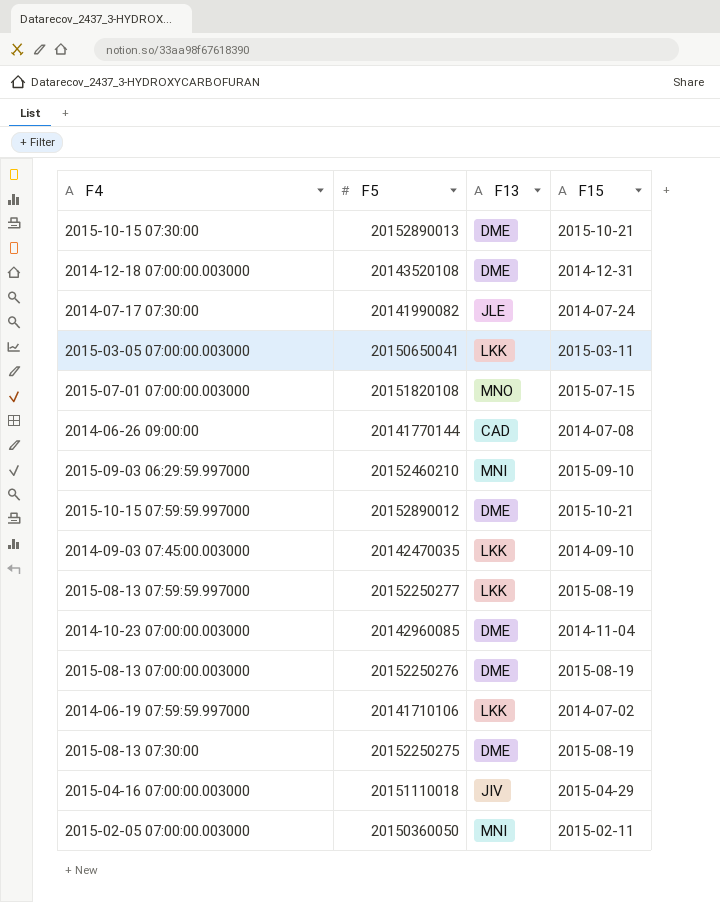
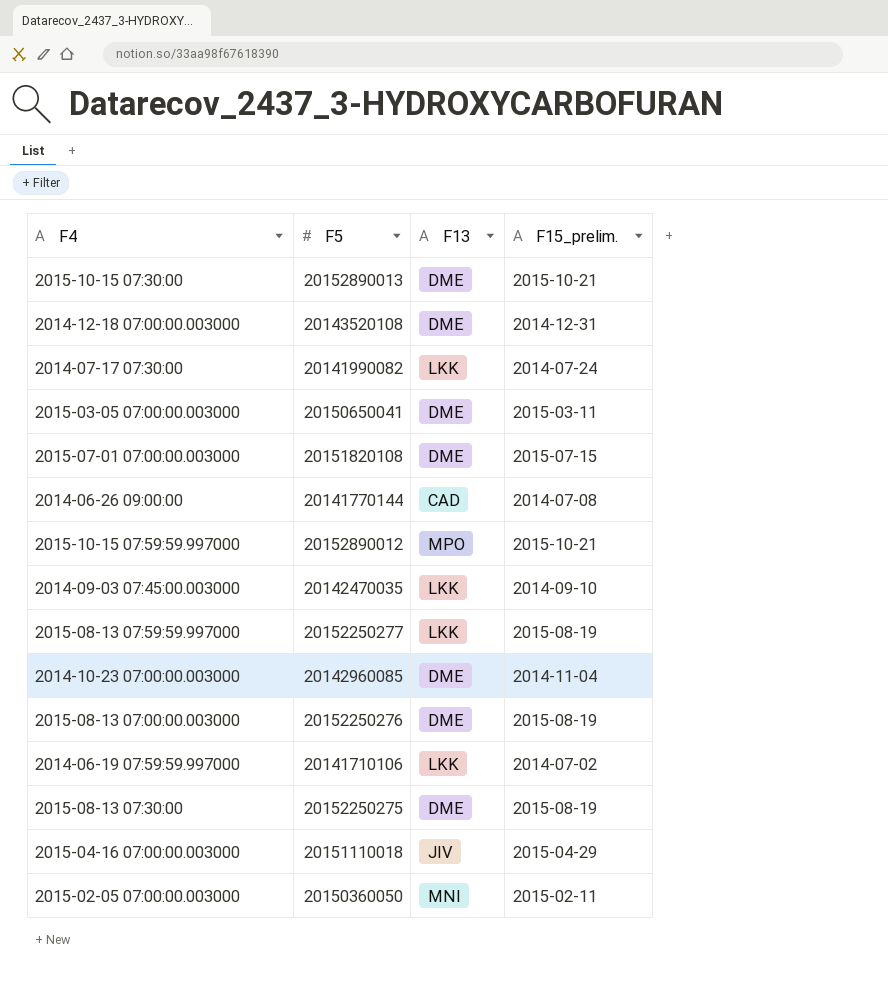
column name: F15 -> F15_prelim.
row 2015-09-03 06:29:59.997000: 20152460210 | MNI | 2015-09-10 -> none
2014-07-17 07:30:00 | F13: JLE -> LKK
2015-03-05 07:00:00.003000 | F13: LKK -> DME
2015-07-01 07:00:00.003000 | F13: MNO -> DME
2015-10-15 07:59:59.997000 | F13: DME -> MPO

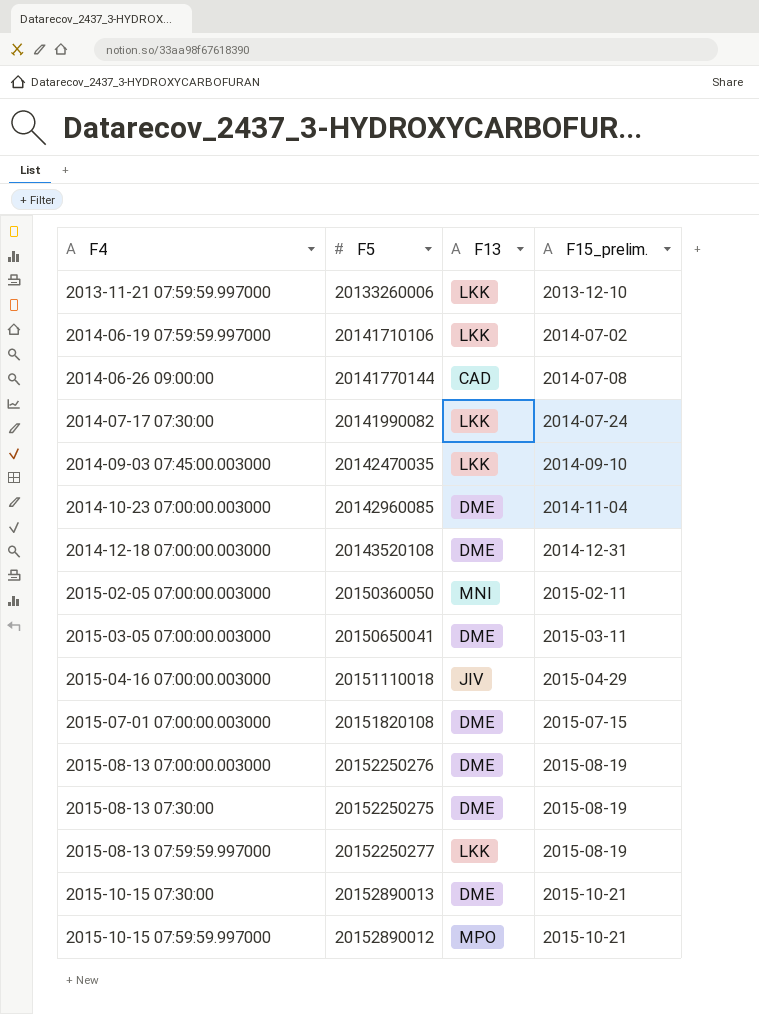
row order: none -> F4 ascending
row 2013-11-21 07:59:59.997000: none -> 20133260006 | LKK | 2013-12-10

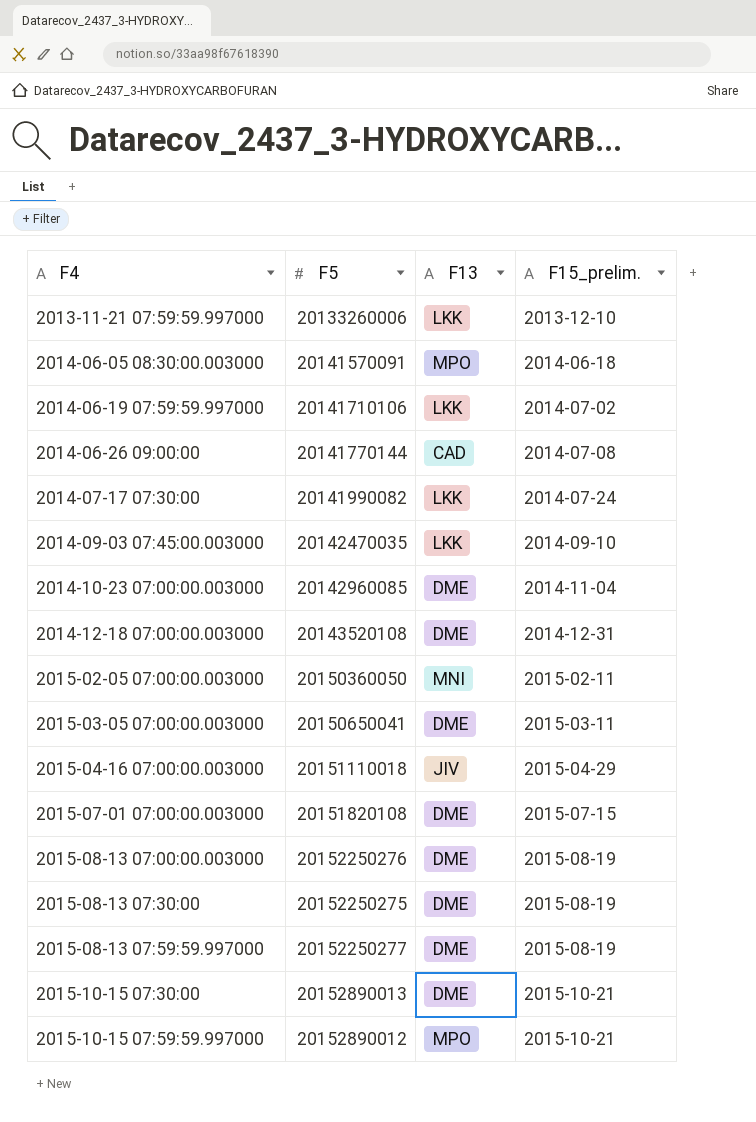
row 2014-06-05 08:30:00.003000: none -> 20141570091 | MPO | 2014-06-18
2015-08-13 07:59:59.997000 | F13: LKK -> DME

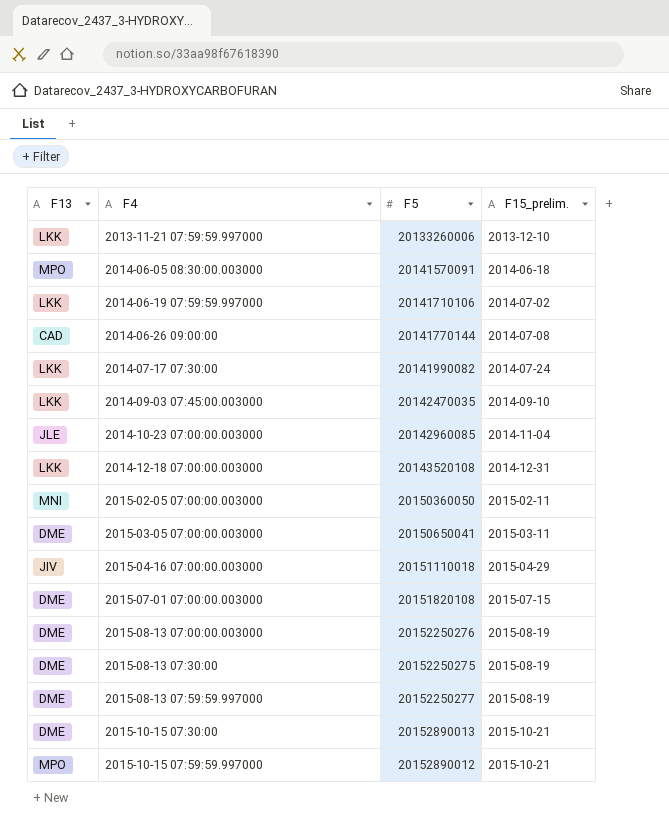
column F13 | position: 3 -> 1
2014-10-23 07:00:00.003000 | F13: DME -> JLE
2014-12-18 07:00:00.003000 | F13: DME -> LKK

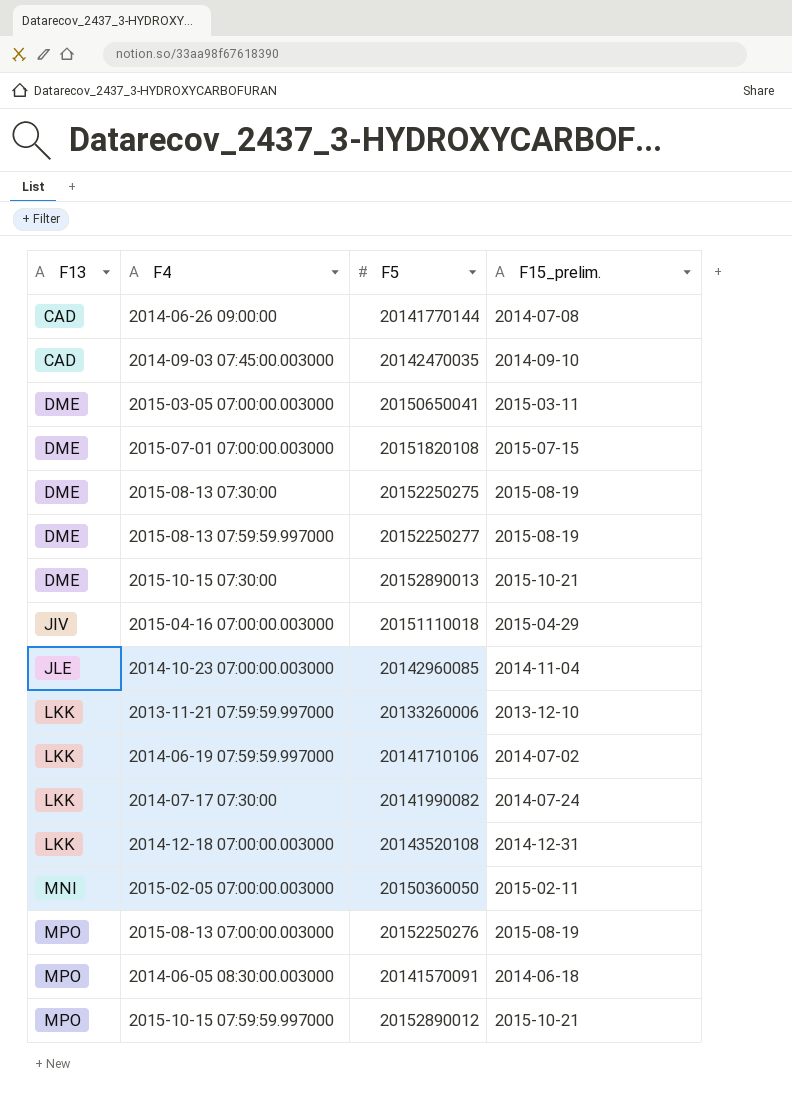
row order: F4 ascending -> F13 ascending
2014-09-03 07:45:00.003000 | F13: LKK -> CAD
2015-08-13 07:00:00.003000 | F13: DME -> MPO

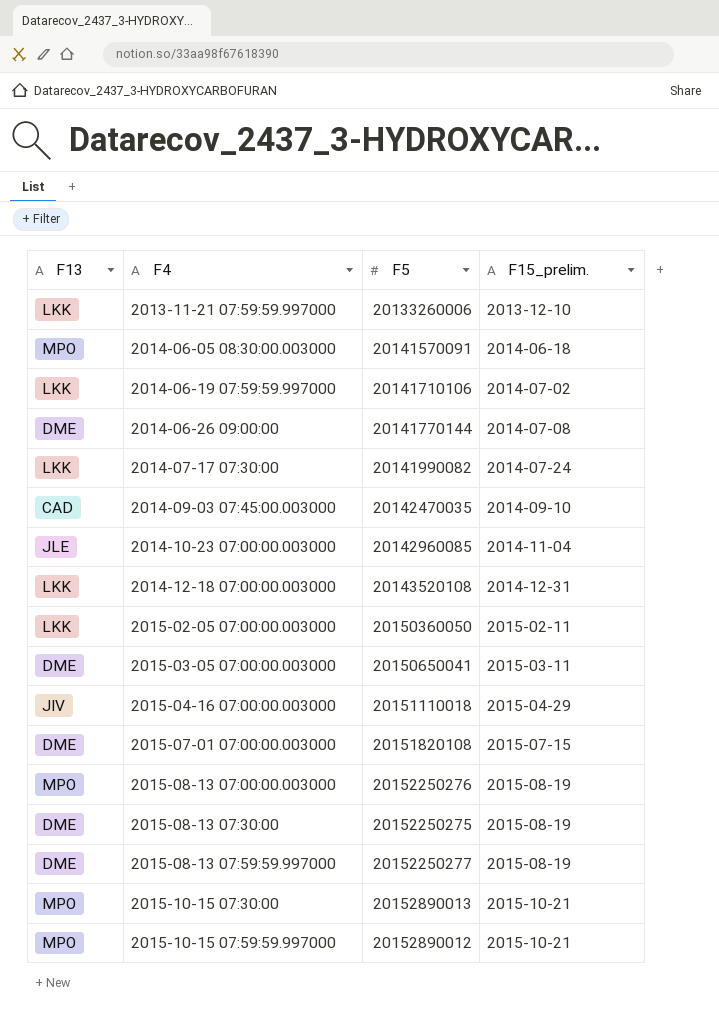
row order: F13 ascending -> F4 ascending
2014-06-26 09:00:00 | F13: CAD -> DME
2015-02-05 07:00:00.003000 | F13: MNI -> LKK
2015-10-15 07:30:00 | F13: DME -> MPO

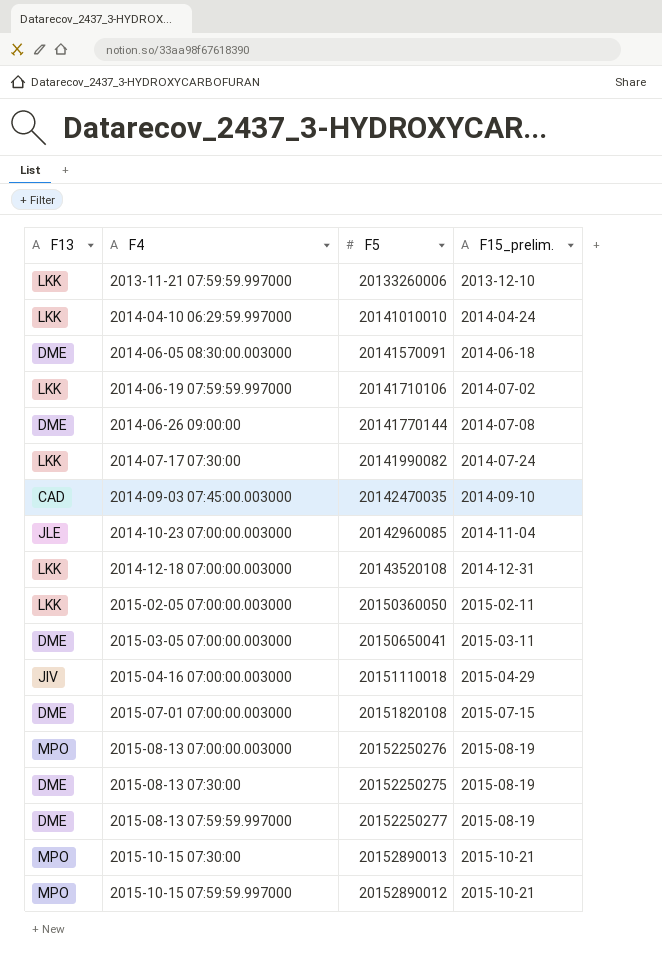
row 2014-04-10 06:29:59.997000: none -> LKK | 20141010010 | 2014-04-24
2014-06-05 08:30:00.003000 | F13: MPO -> DME

